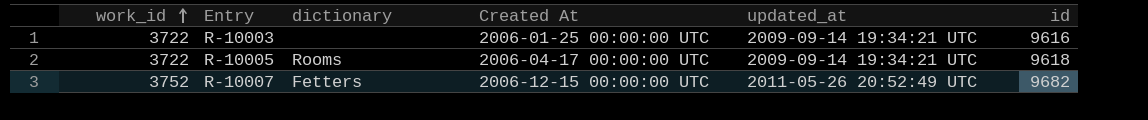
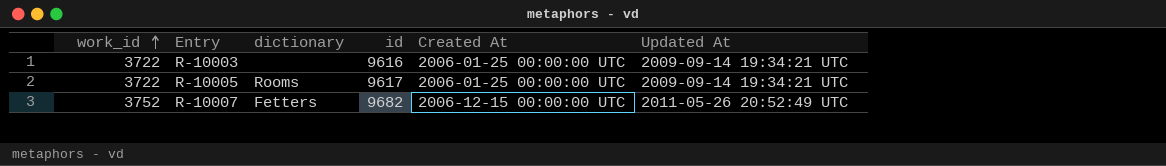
column id | position: 6 -> 4
column name: updated_at -> Updated At
R-10005 | id: 9618 -> 9617
R-10005 | Created At: 2006-04-17 00:00:00 UTC -> 2006-01-25 00:00:00 UTC

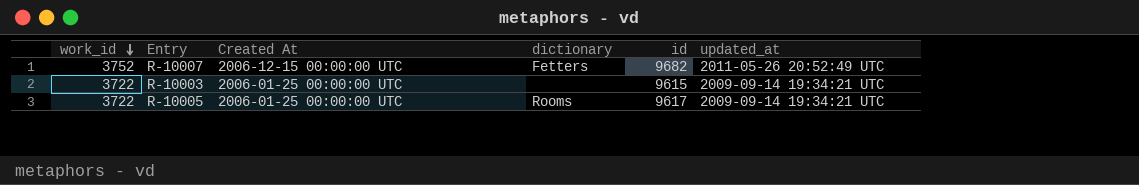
row order: work_id ascending -> work_id descending
column Created At | position: 5 -> 3
column name: Updated At -> updated_at
R-10003 | id: 9616 -> 9615

